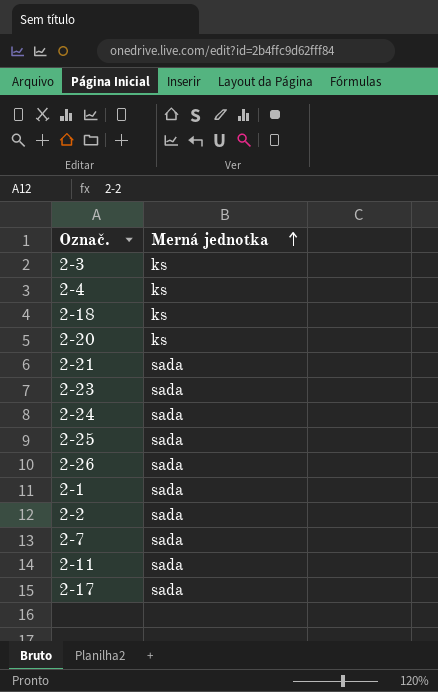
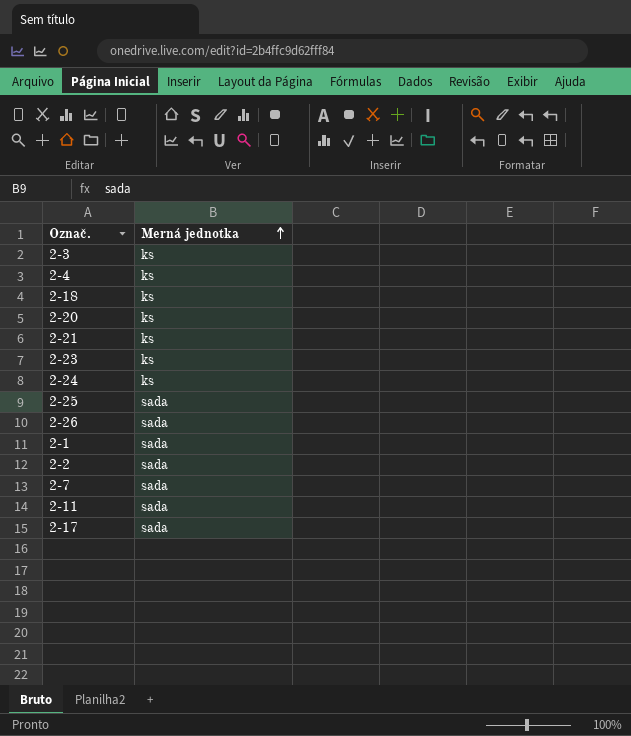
2-21 | Merná jednotka: sada -> ks
2-23 | Merná jednotka: sada -> ks
2-24 | Merná jednotka: sada -> ks

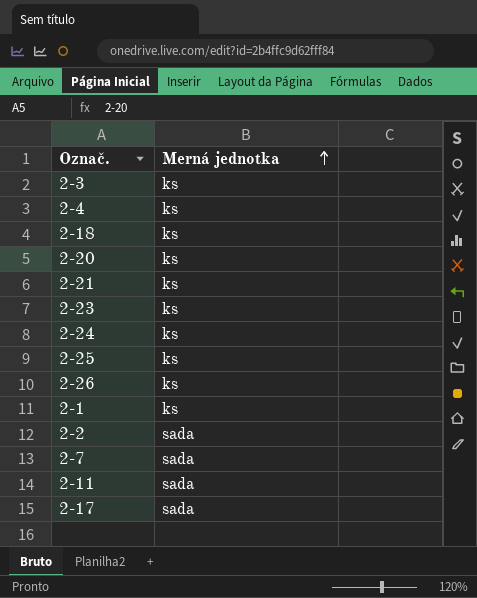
2-25 | Merná jednotka: sada -> ks
2-26 | Merná jednotka: sada -> ks
2-1 | Merná jednotka: sada -> ks

